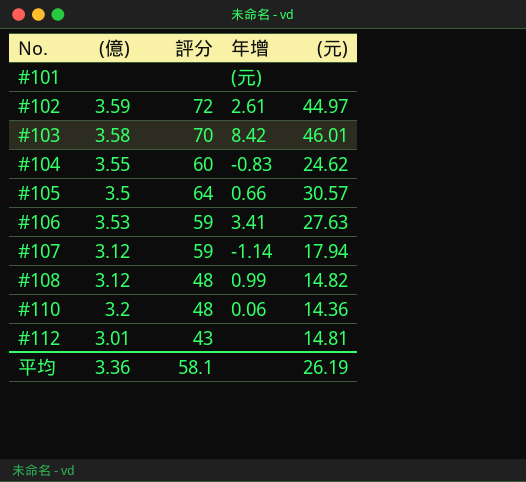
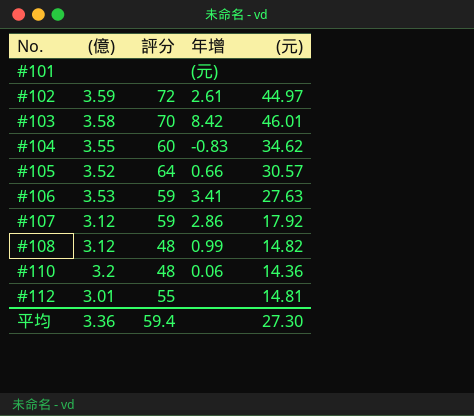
#104 | (元): 24.62 -> 34.62
#105 | (億): 3.5 -> 3.52
#107 | 年增: -1.14 -> 2.86
#107 | (元): 17.94 -> 17.92
#112 | 評分: 43 -> 55
平均 | 評分: 58.1 -> 59.4
平均 | (元): 26.19 -> 27.30

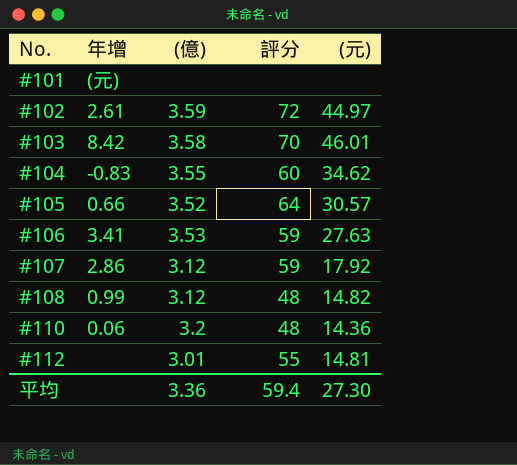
column 年增 | position: 4 -> 2

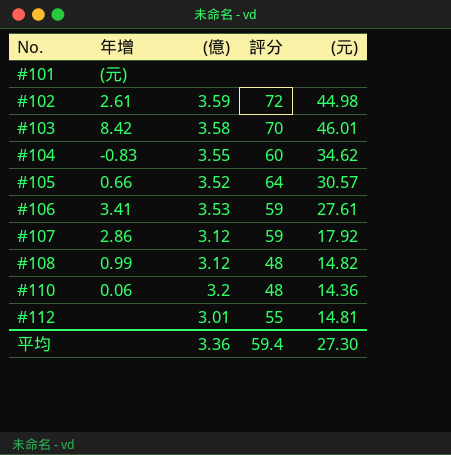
#102 | (元): 44.97 -> 44.98
#106 | (元): 27.63 -> 27.61

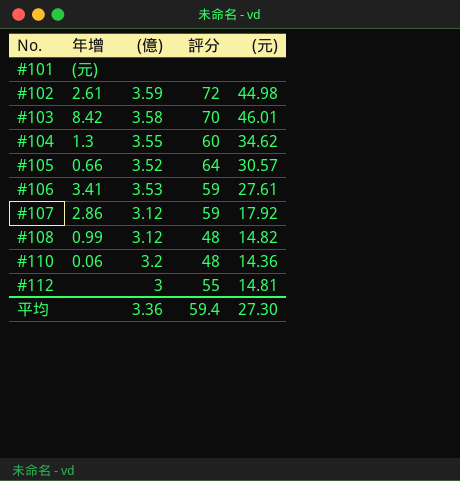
#104 | 年增: -0.83 -> 1.3
#112 | (億): 3.01 -> 3

